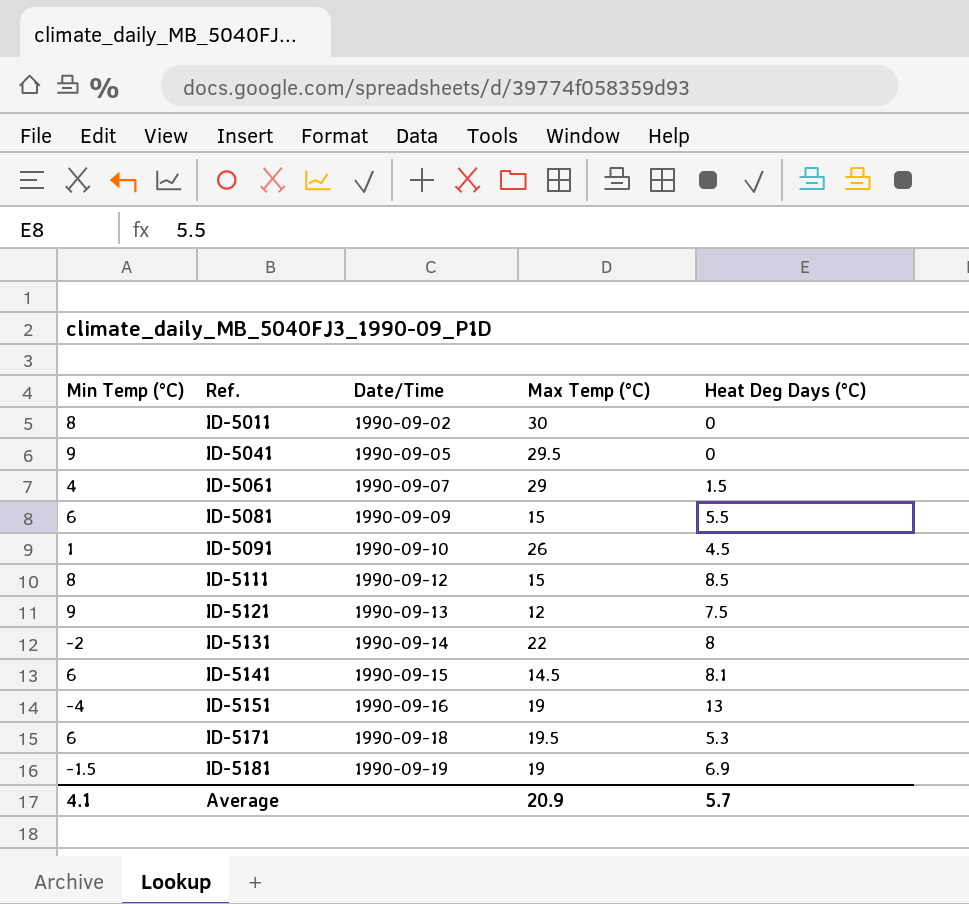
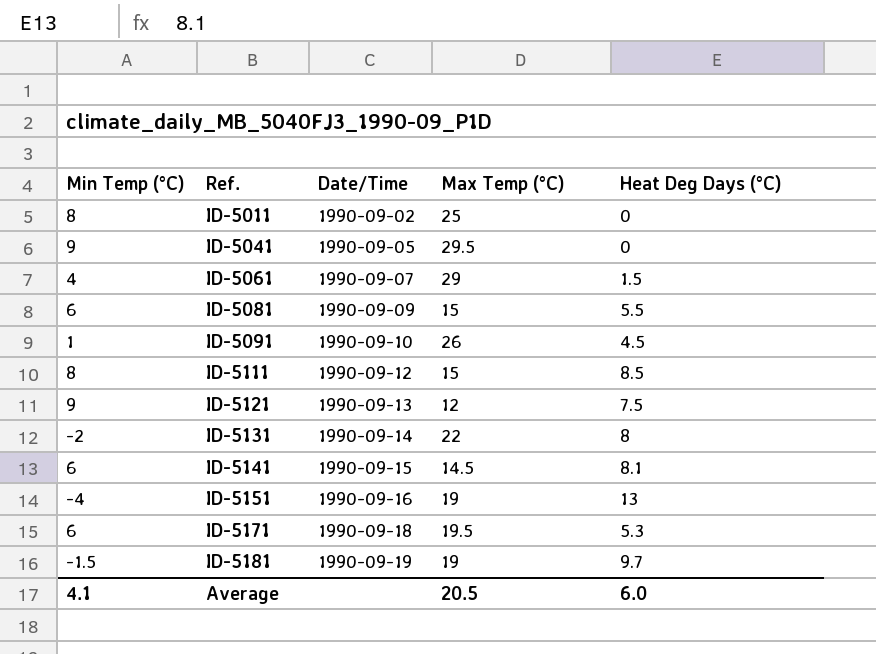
ID-5011 | Max Temp (°C): 30 -> 25
ID-5181 | Heat Deg Days (°C): 6.9 -> 9.7
Average | Max Temp (°C): 20.9 -> 20.5
Average | Heat Deg Days (°C): 5.7 -> 6.0

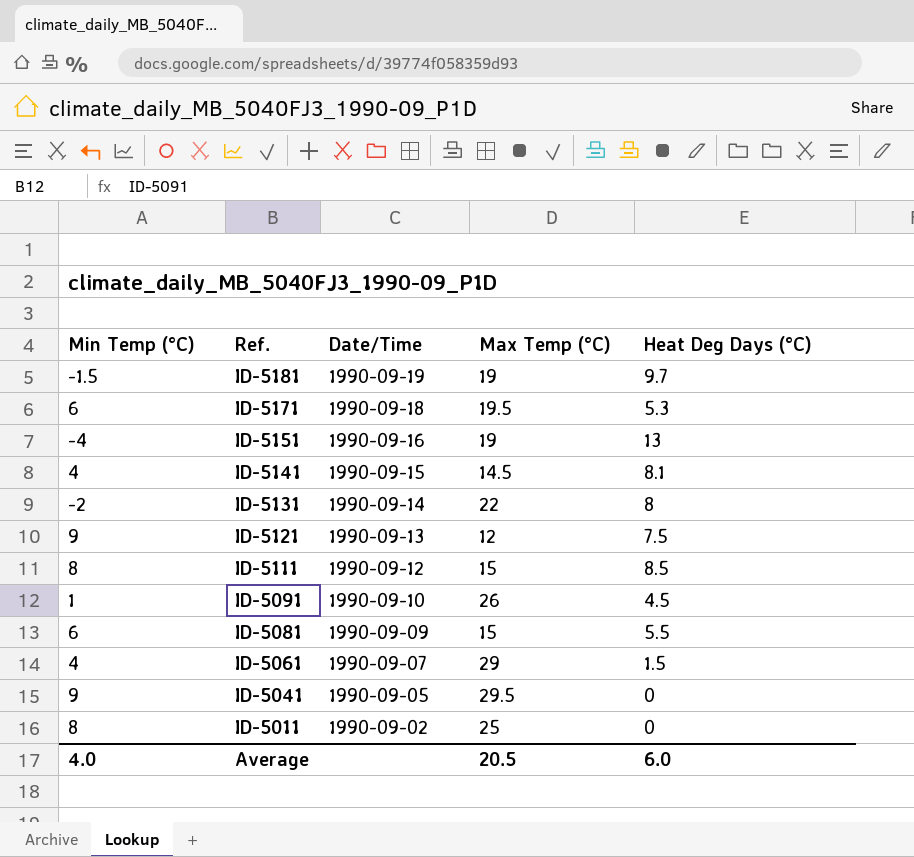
row order: Ref. ascending -> Ref. descending
ID-5141 | Min Temp (°C): 6 -> 4
Average | Min Temp (°C): 4.1 -> 4.0

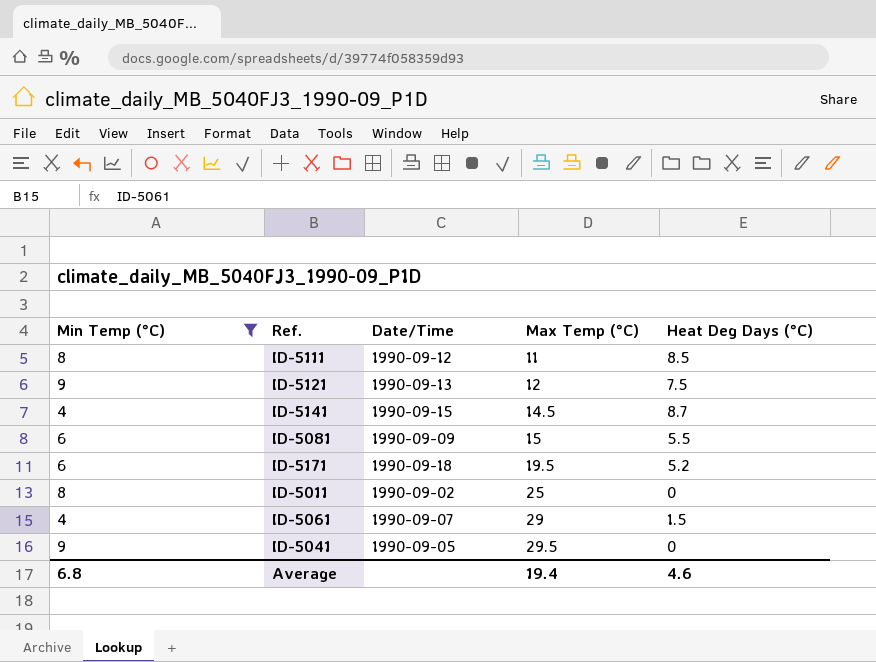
filter: none -> Min Temp (°C) >= 4
row order: Ref. descending -> Max Temp (°C) ascending
ID-5111 | Max Temp (°C): 15 -> 11
ID-5141 | Heat Deg Days (°C): 8.1 -> 8.7
ID-5171 | Heat Deg Days (°C): 5.3 -> 5.2
Average | Min Temp (°C): 4.0 -> 6.8
Average | Max Temp (°C): 20.5 -> 19.4
Average | Heat Deg Days (°C): 6.0 -> 4.6

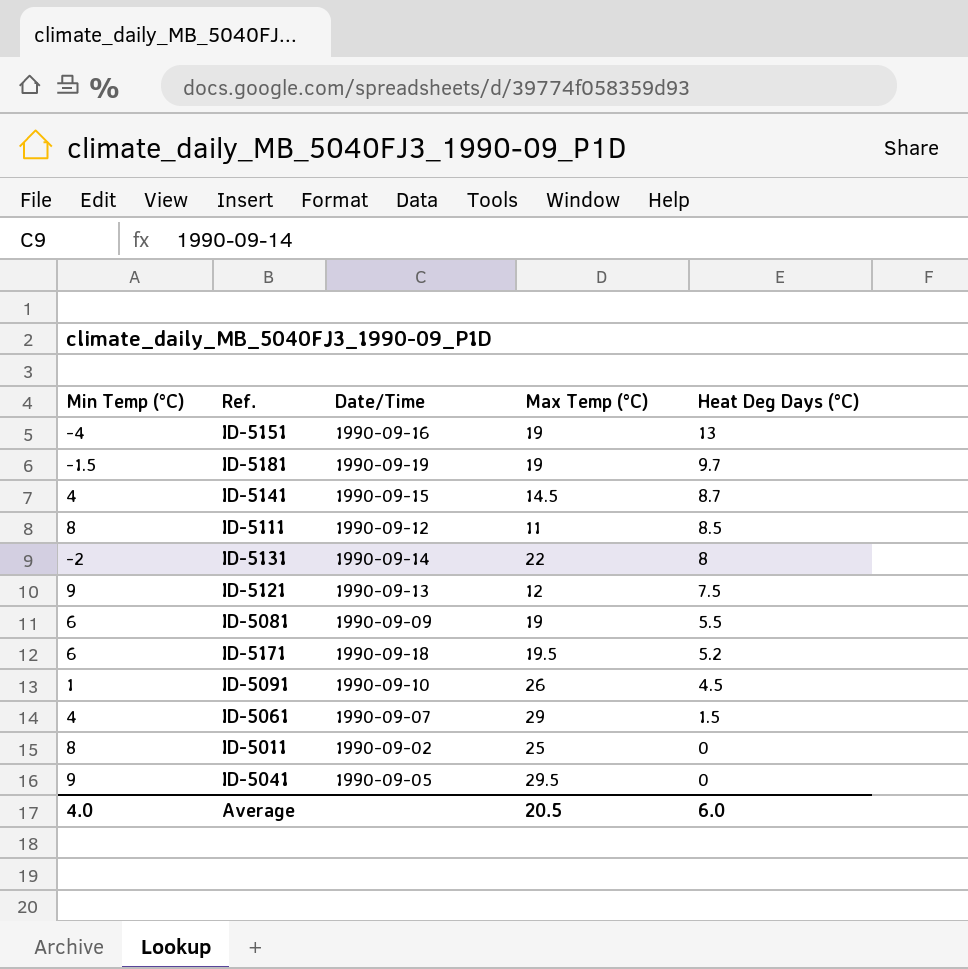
filter: Min Temp (°C) >= 4 -> none
row order: Max Temp (°C) ascending -> Heat Deg Days (°C) descending
ID-5081 | Max Temp (°C): 15 -> 19
Average | Min Temp (°C): 6.8 -> 4.0
Average | Max Temp (°C): 19.4 -> 20.5
Average | Heat Deg Days (°C): 4.6 -> 6.0

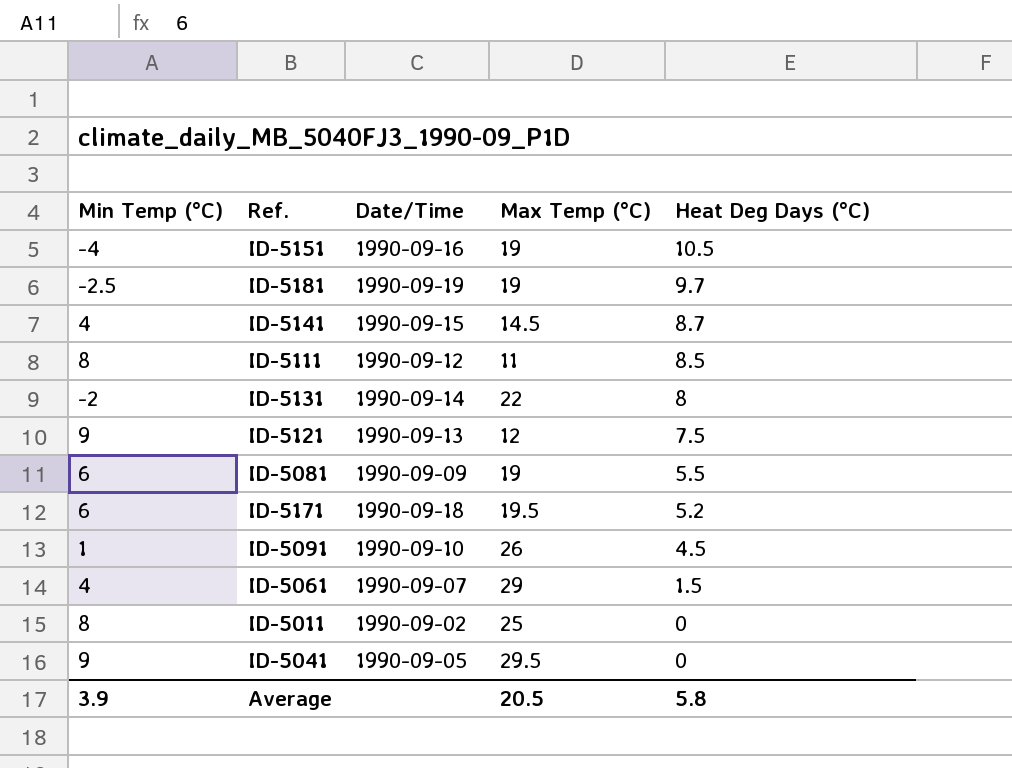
ID-5151 | Heat Deg Days (°C): 13 -> 10.5
ID-5181 | Min Temp (°C): -1.5 -> -2.5
Average | Min Temp (°C): 4.0 -> 3.9
Average | Heat Deg Days (°C): 6.0 -> 5.8

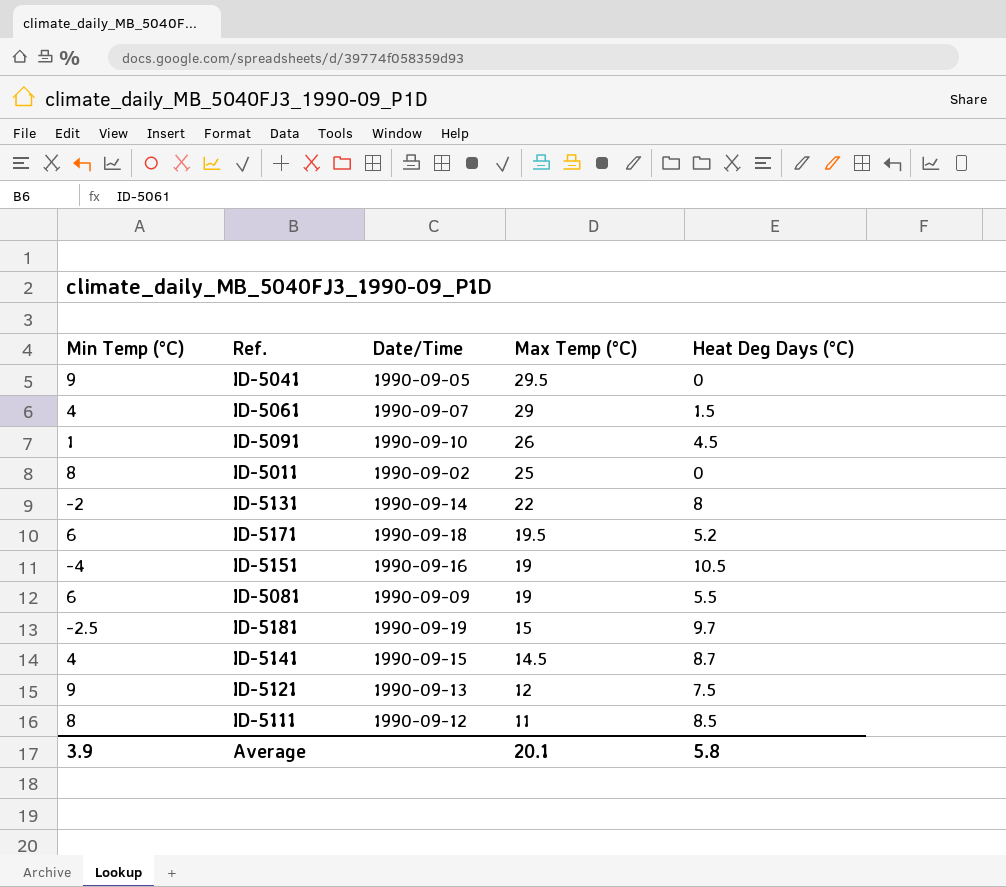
row order: Heat Deg Days (°C) descending -> Max Temp (°C) descending
ID-5181 | Max Temp (°C): 19 -> 15
Average | Max Temp (°C): 20.5 -> 20.1

